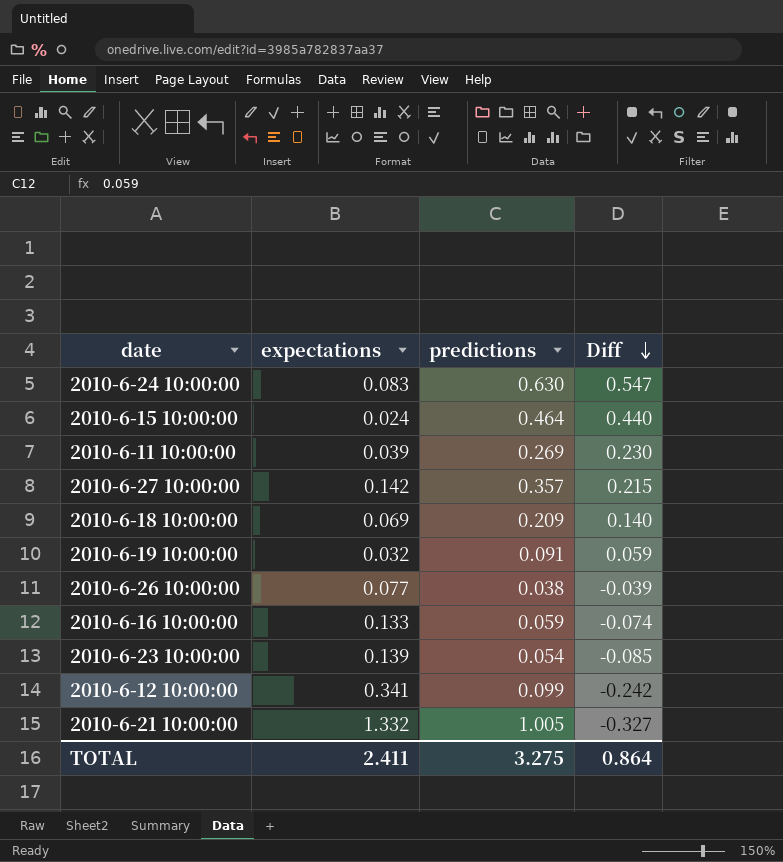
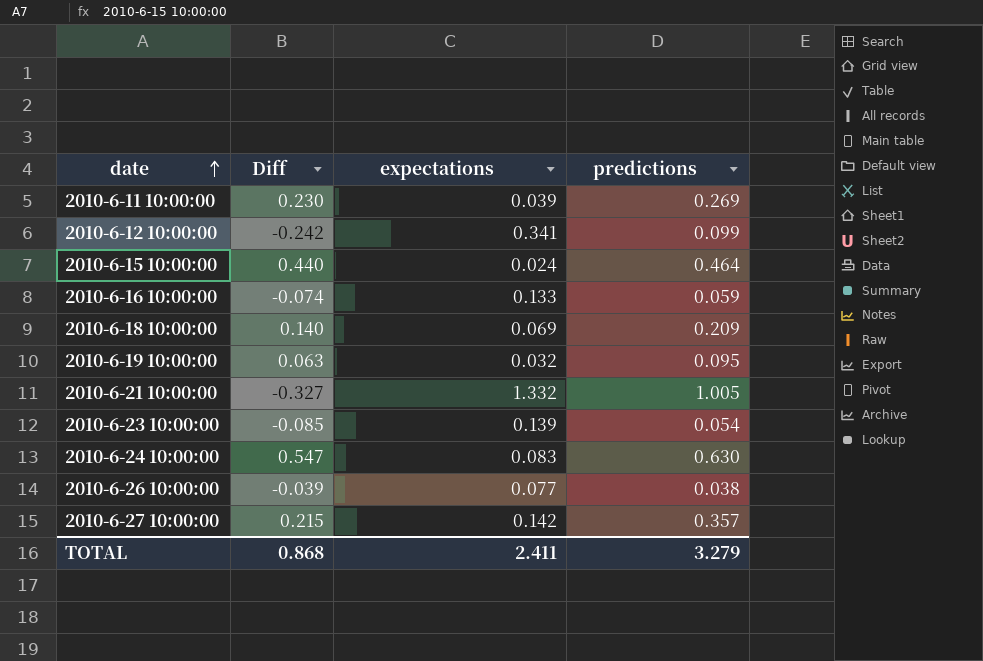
row order: Diff descending -> date ascending
column Diff | position: 4 -> 2
2010-6-19 10:00:00 | Diff: 0.059 -> 0.063
2010-6-19 10:00:00 | predictions: 0.091 -> 0.095
TOTAL | Diff: 0.864 -> 0.868
TOTAL | predictions: 3.275 -> 3.279

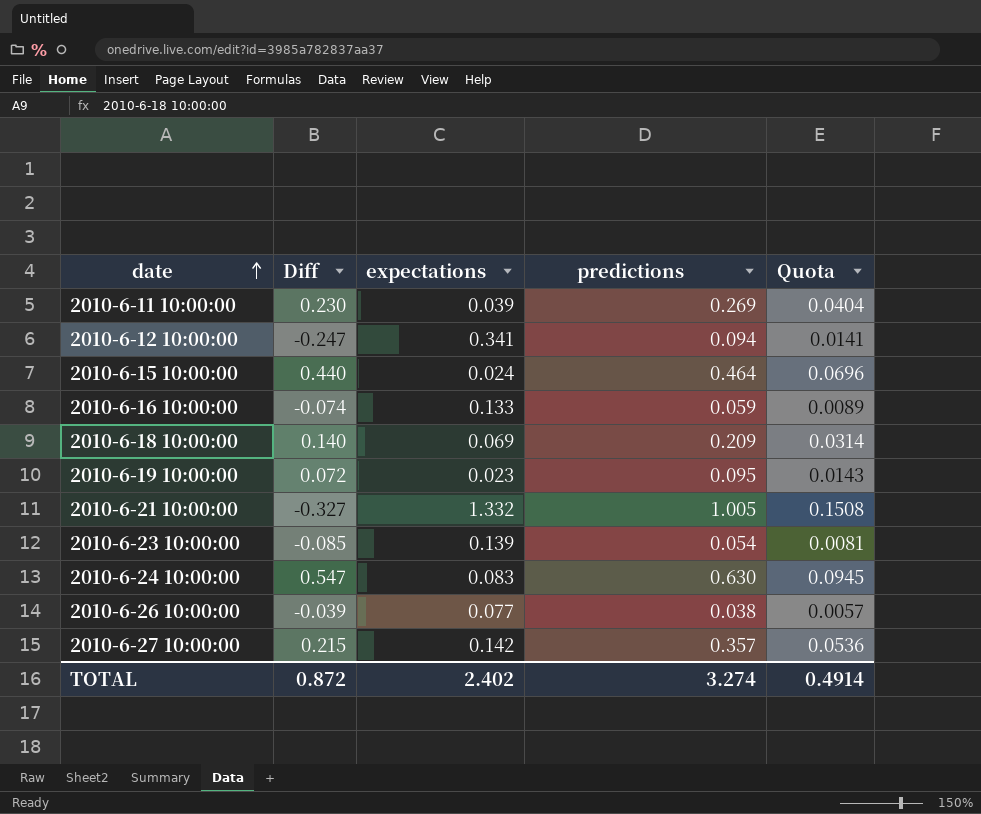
column Quota | formula: none -> [predictions] * 0.15
2010-6-12 10:00:00 | Diff: -0.242 -> -0.247
2010-6-12 10:00:00 | predictions: 0.099 -> 0.094
2010-6-19 10:00:00 | Diff: 0.063 -> 0.072
2010-6-19 10:00:00 | expectations: 0.032 -> 0.023
TOTAL | Diff: 0.868 -> 0.872
TOTAL | expectations: 2.411 -> 2.402
TOTAL | predictions: 3.279 -> 3.274

